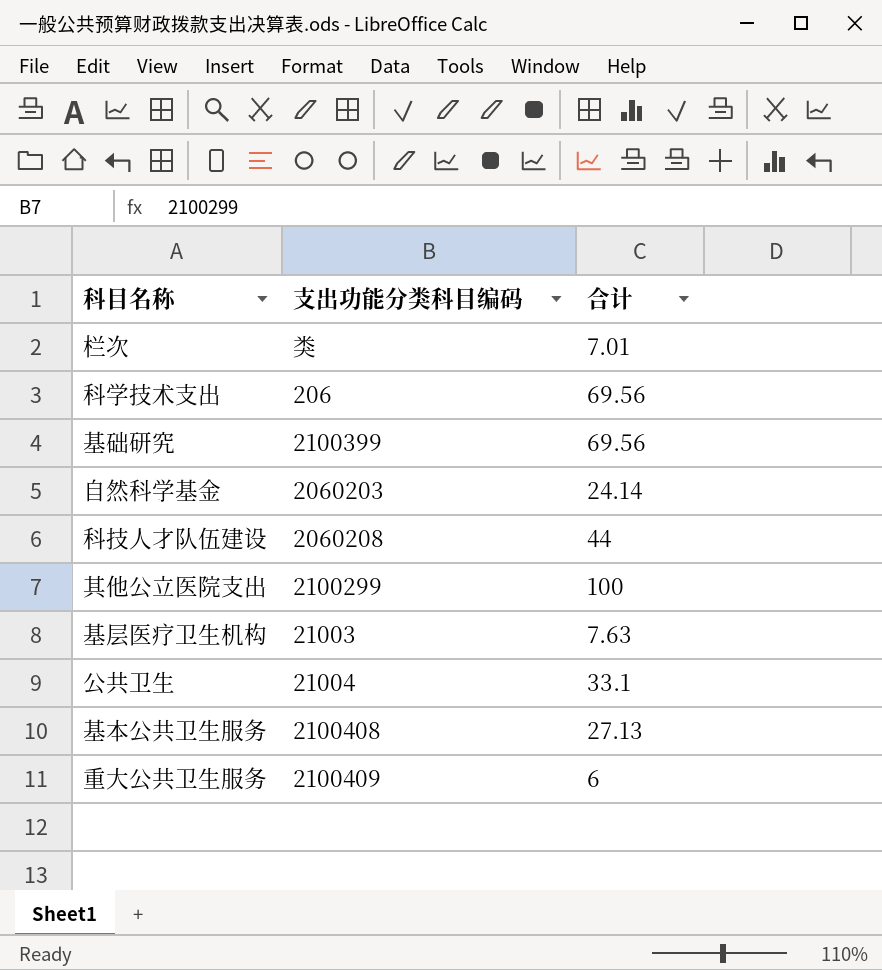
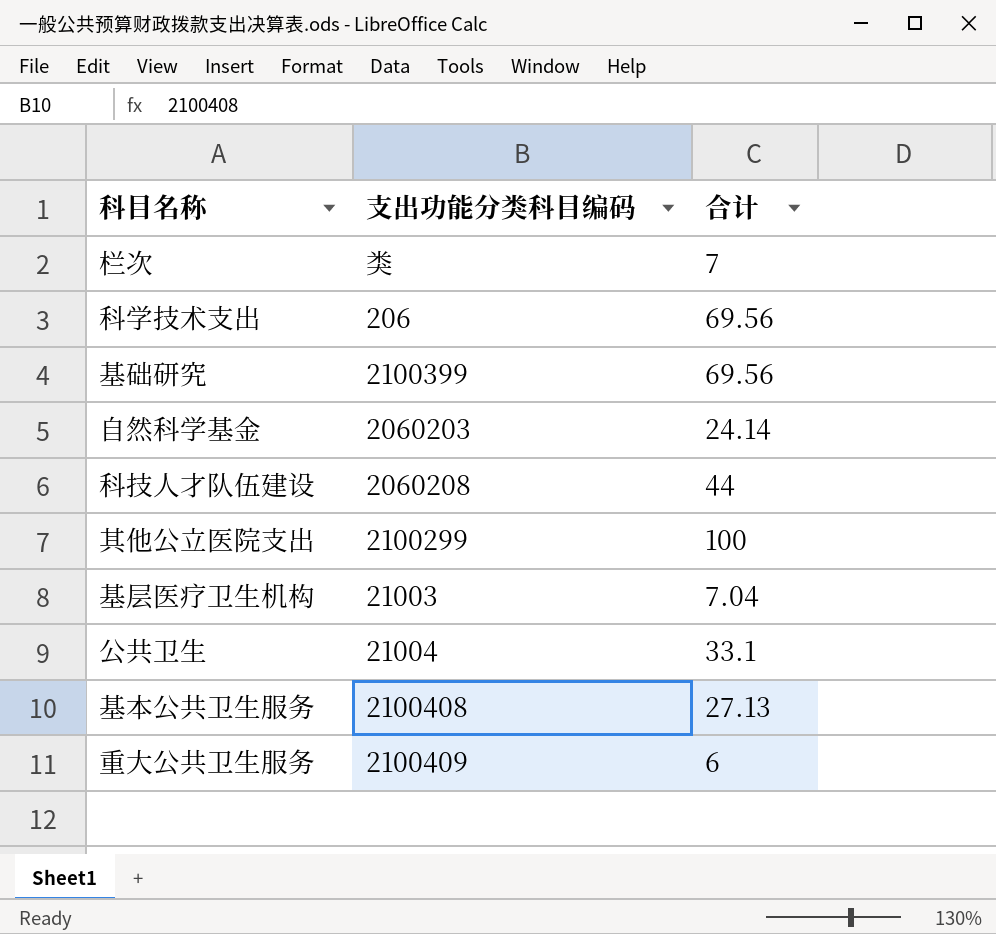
栏次 | 合计: 7.01 -> 7
基层医疗卫生机构 | 合计: 7.63 -> 7.04

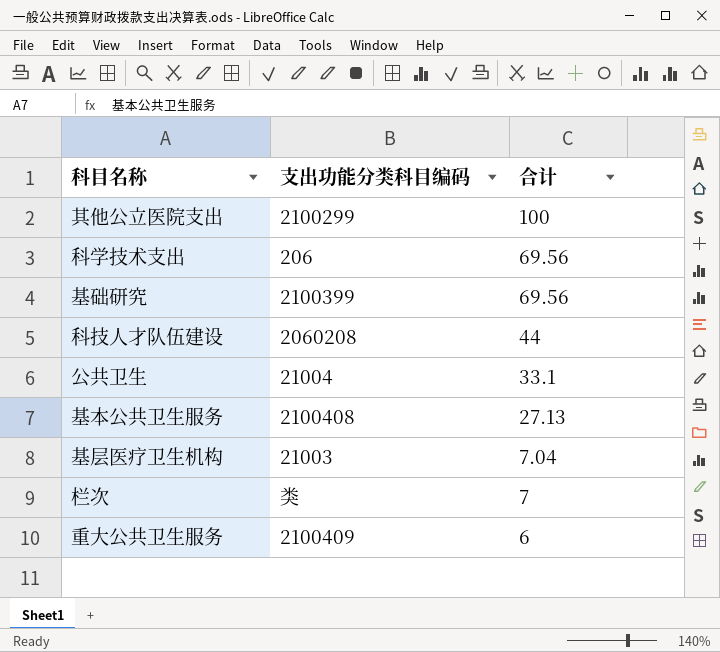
row order: none -> 合计 descending
row 自然科学基金: 2060203 | 24.14 -> none

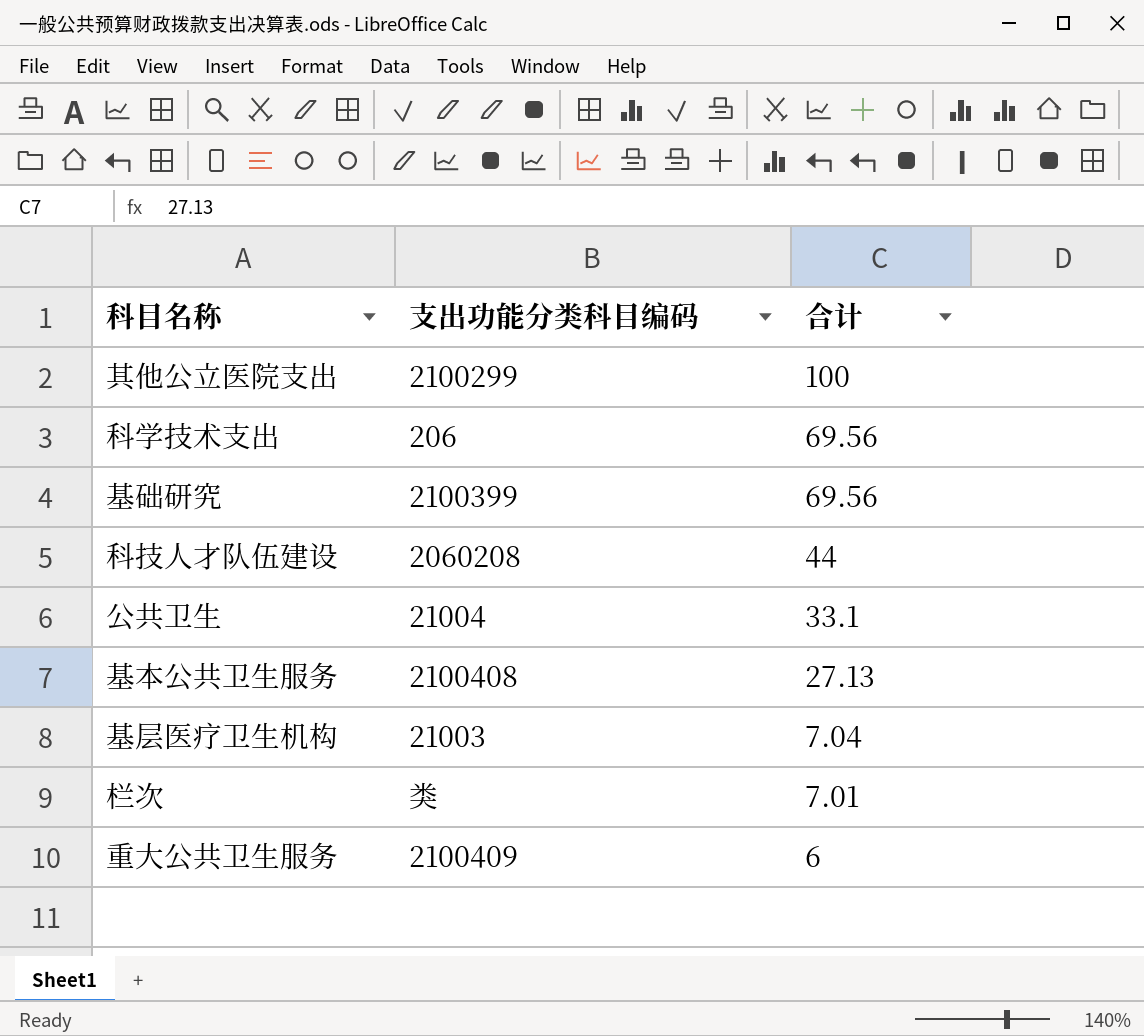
栏次 | 合计: 7 -> 7.01

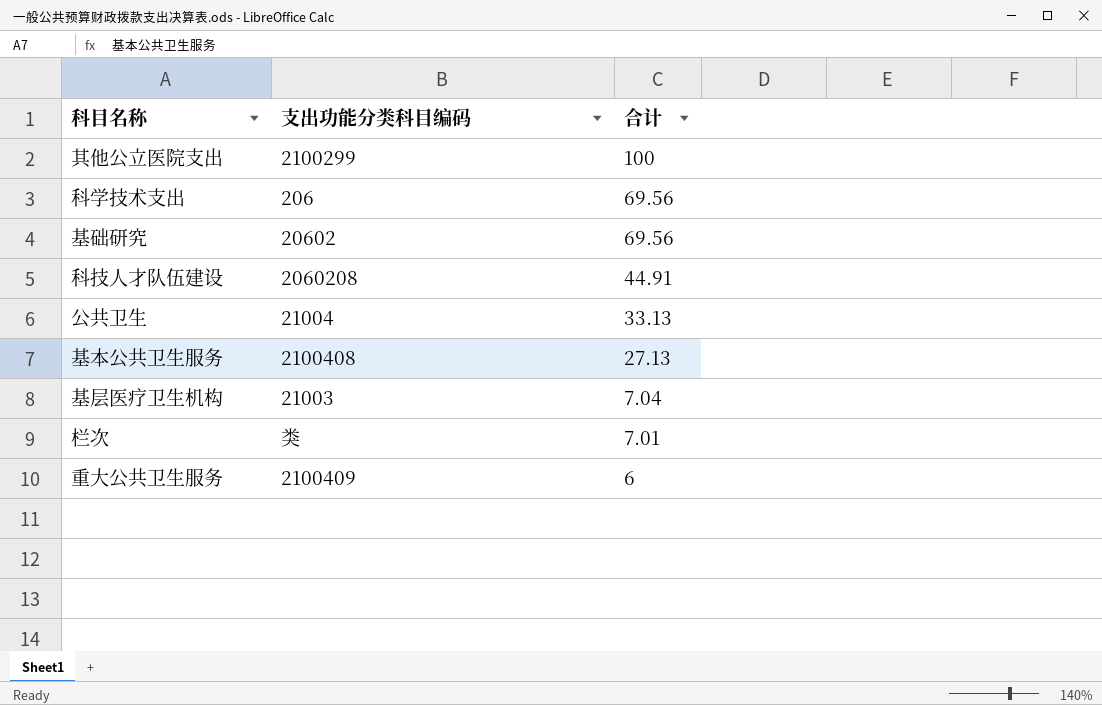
基础研究 | 支出功能分类科目编码: 2100399 -> 20602
科技人才队伍建设 | 合计: 44 -> 44.91
公共卫生 | 合计: 33.1 -> 33.13

